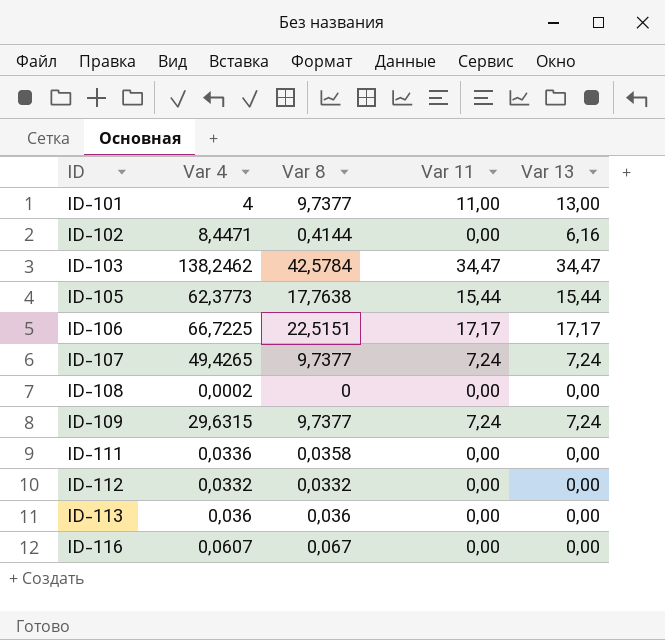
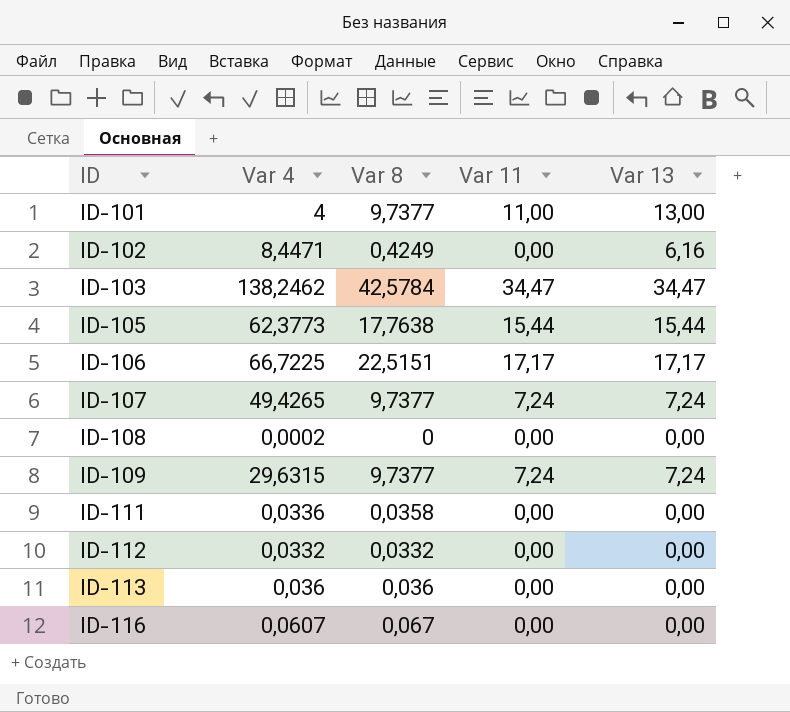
ID-102 | Var 8: 0,4144 -> 0,4249

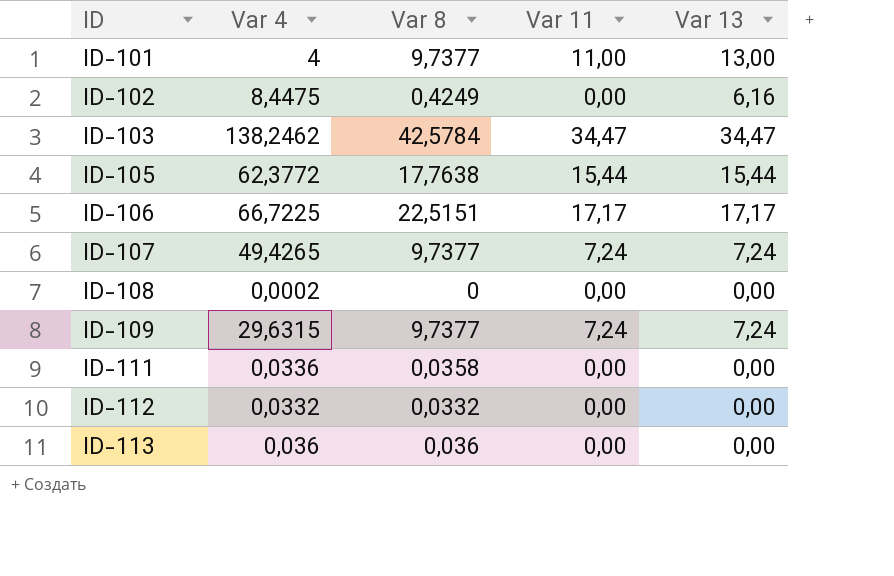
row ID-116: 0,0607 | 0,067 | 0,00 | 0,00 -> none
ID-102 | Var 4: 8,4471 -> 8,4475
ID-105 | Var 4: 62,3773 -> 62,3772

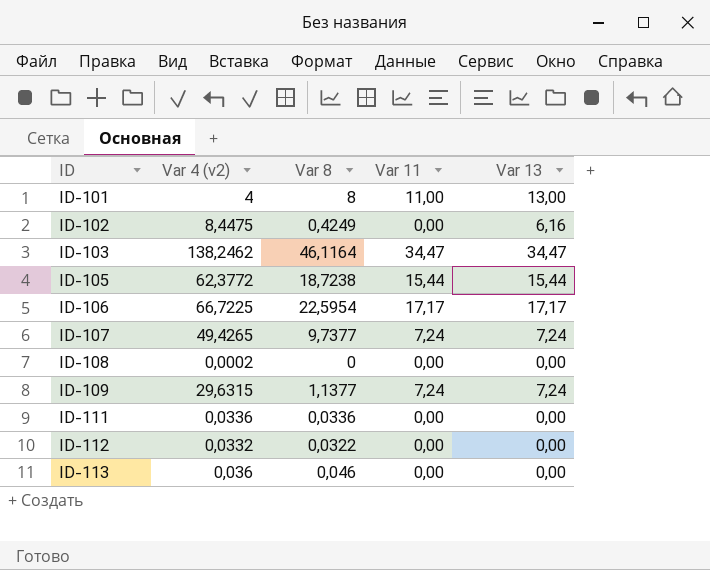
column name: Var 4 -> Var 4 (v2)
ID-101 | Var 8: 9,7377 -> 8
ID-103 | Var 8: 42,5784 -> 46,1164
ID-105 | Var 8: 17,7638 -> 18,7238
ID-106 | Var 8: 22,5151 -> 22,5954
ID-109 | Var 8: 9,7377 -> 1,1377
ID-111 | Var 8: 0,0358 -> 0,0336
ID-112 | Var 8: 0,0332 -> 0,0322
ID-113 | Var 8: 0,036 -> 0,046

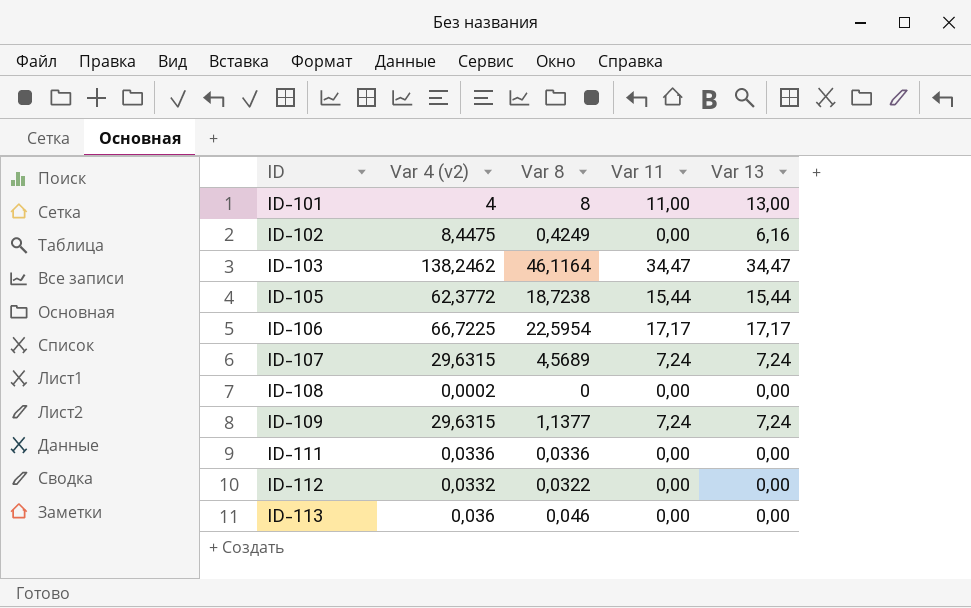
ID-107 | Var 4 (v2): 49,4265 -> 29,6315
ID-107 | Var 8: 9,7377 -> 4,5689

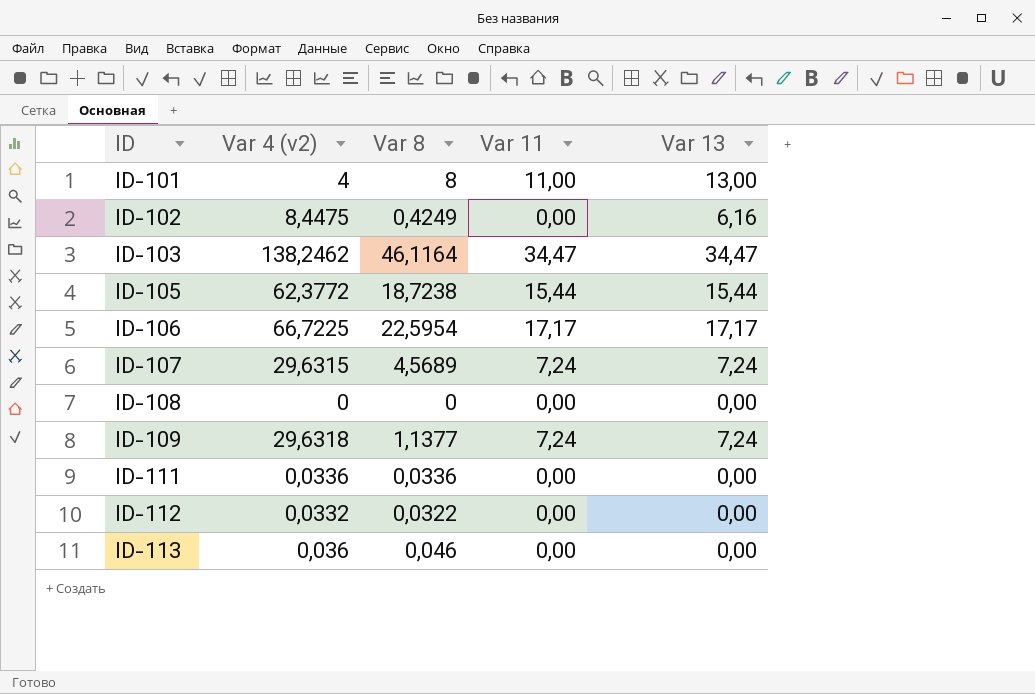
ID-108 | Var 4 (v2): 0,0002 -> 0
ID-109 | Var 4 (v2): 29,6315 -> 29,6318

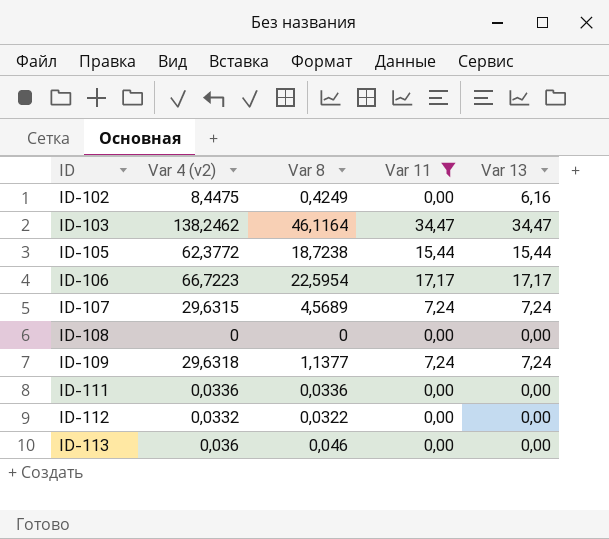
filter: none -> Var 11 != 11,00
ID-106 | Var 4 (v2): 66,7225 -> 66,7223

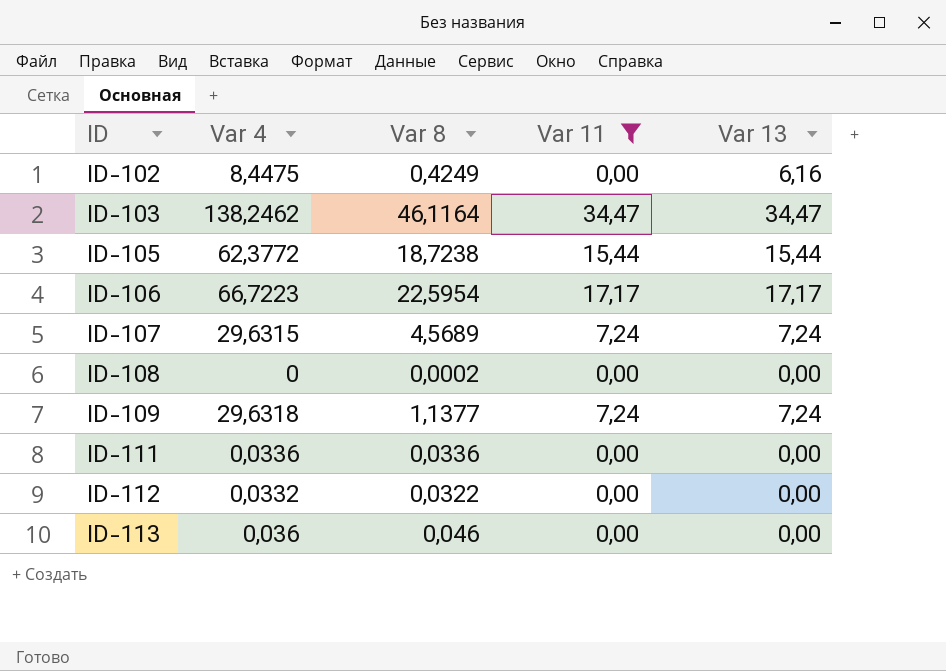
column name: Var 4 (v2) -> Var 4
ID-108 | Var 8: 0 -> 0,0002

